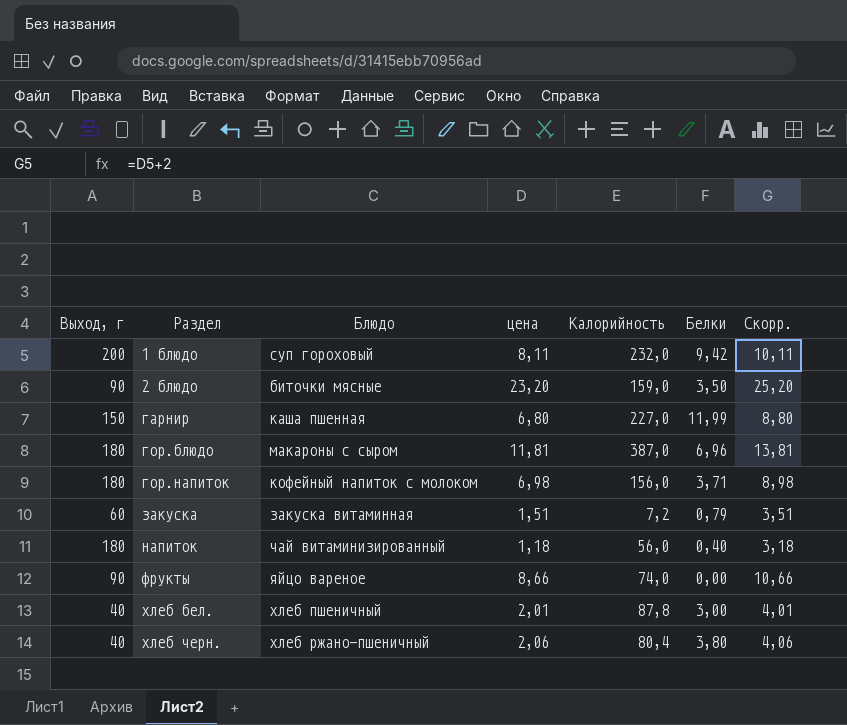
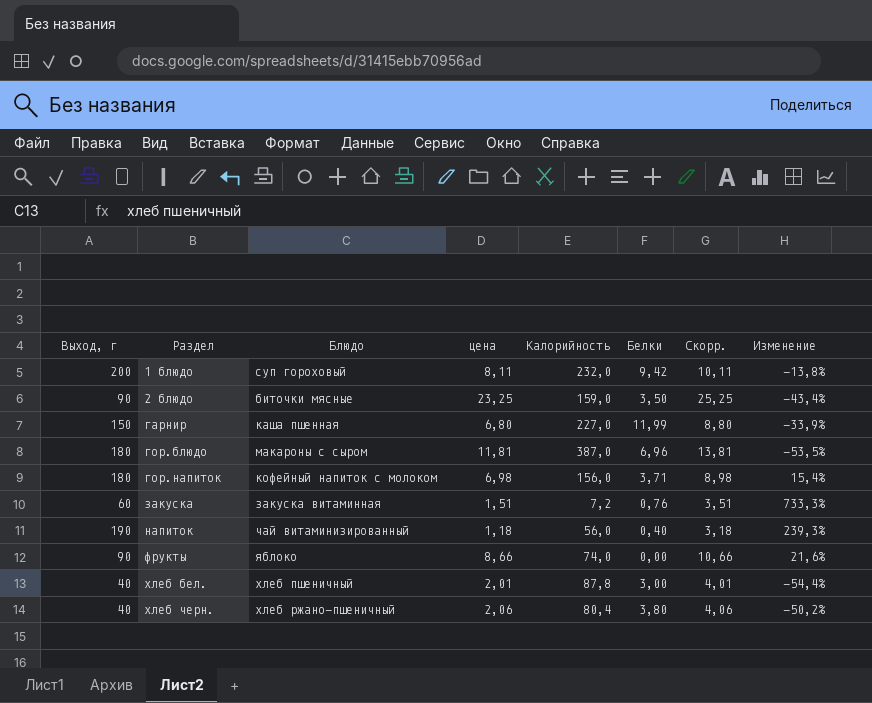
column Изменение | formula: none -> ([Выход, г] - [Калорийность]) / [Калорийность]
2 блюдо | цена: 23,20 -> 23,25
2 блюдо | Скорр.: 25,20 -> 25,25
закуска | Белки: 0,79 -> 0,76
напиток | Выход, г: 180 -> 190
фрукты | Блюдо: яйцо вареное -> яблоко

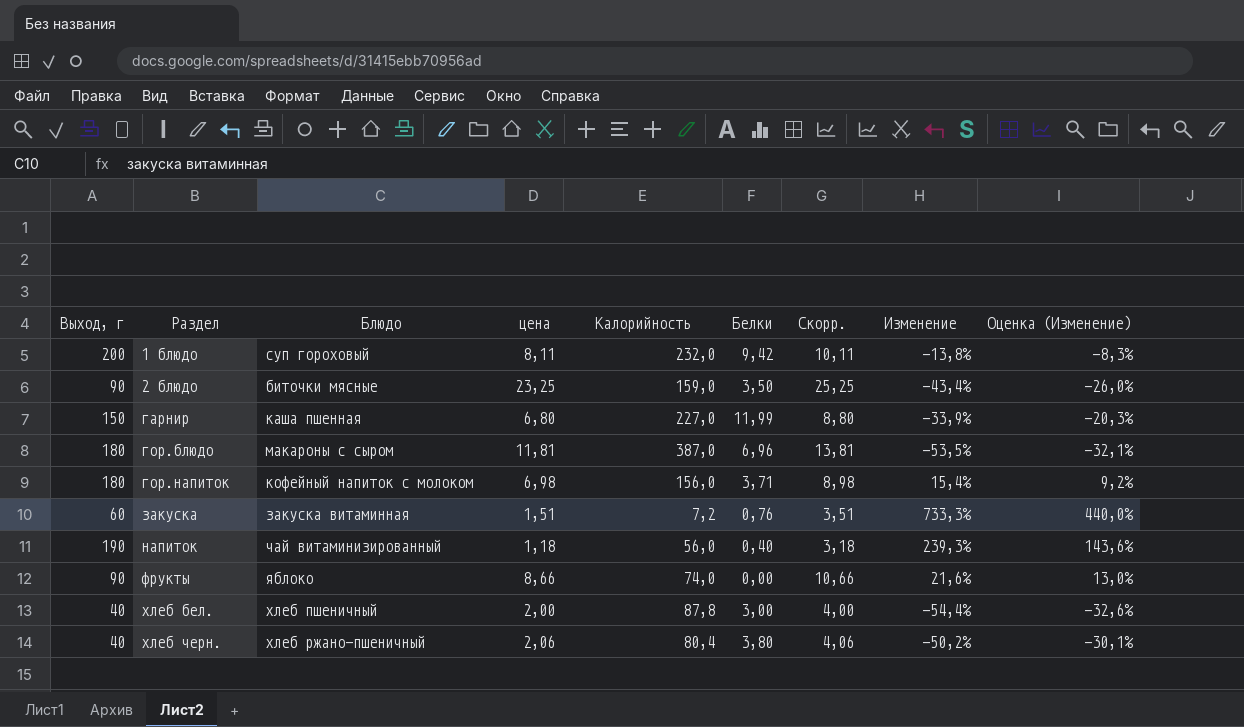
column Оценка (Изменение) | formula: none -> [Изменение] * 0,6
хлеб бел. | цена: 2,01 -> 2,00
хлеб бел. | Скорр.: 4,01 -> 4,00

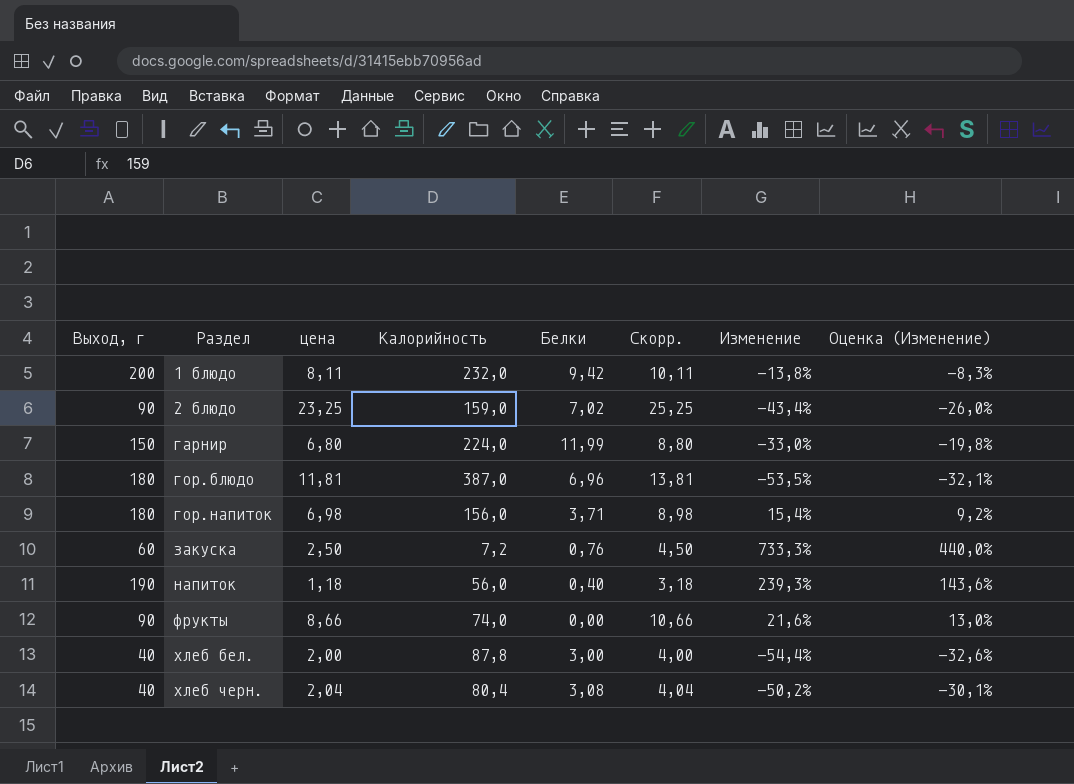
column Блюдо | position: 3 -> none
2 блюдо | Белки: 3,50 -> 7,02
гарнир | Калорийность: 227,0 -> 224,0
гарнир | Изменение: -33,9% -> -33,0%
гарнир | Оценка (Изменение): -20,3% -> -19,8%
закуска | цена: 1,51 -> 2,50
закуска | Скорр.: 3,51 -> 4,50
хлеб черн. | цена: 2,06 -> 2,04
хлеб черн. | Белки: 3,80 -> 3,08
хлеб черн. | Скорр.: 4,06 -> 4,04

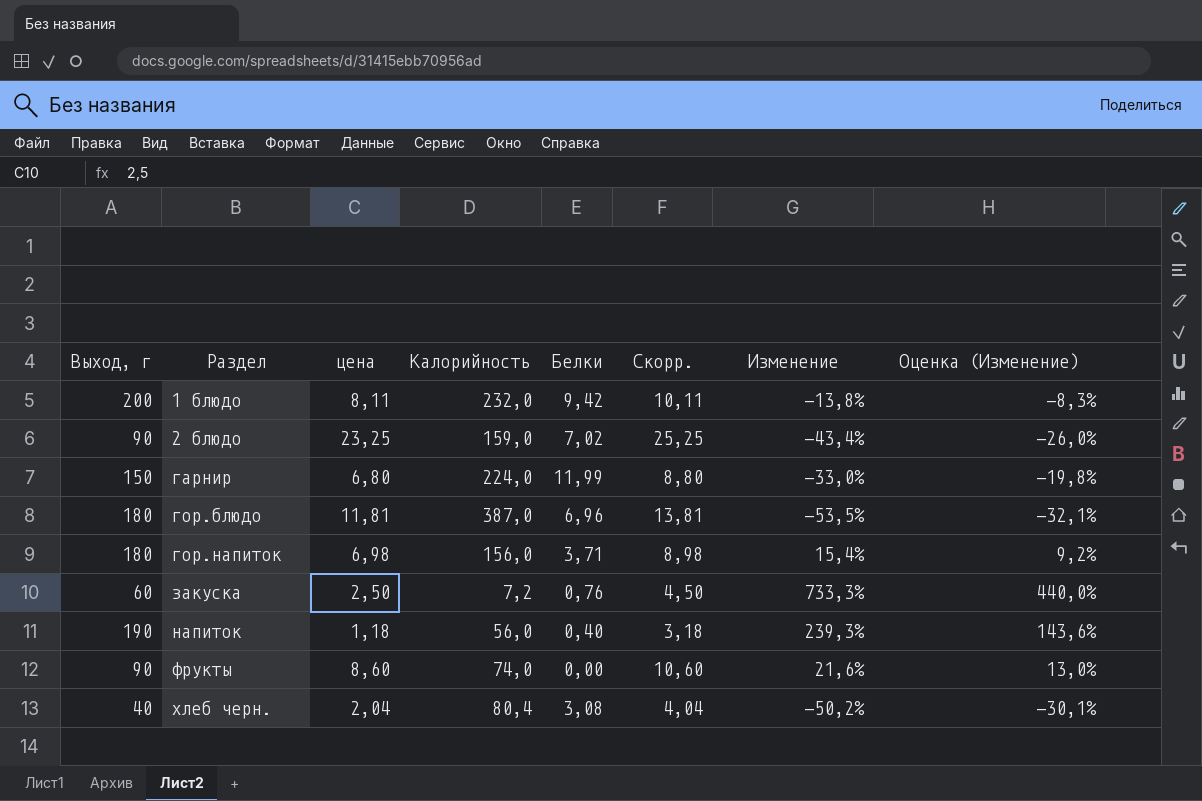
row хлеб бел.: 40 | 2,00 | 87,8 | 3,00 | 4,00 | -54,4% | -32,6% -> none
фрукты | цена: 8,66 -> 8,60
фрукты | Скорр.: 10,66 -> 10,60

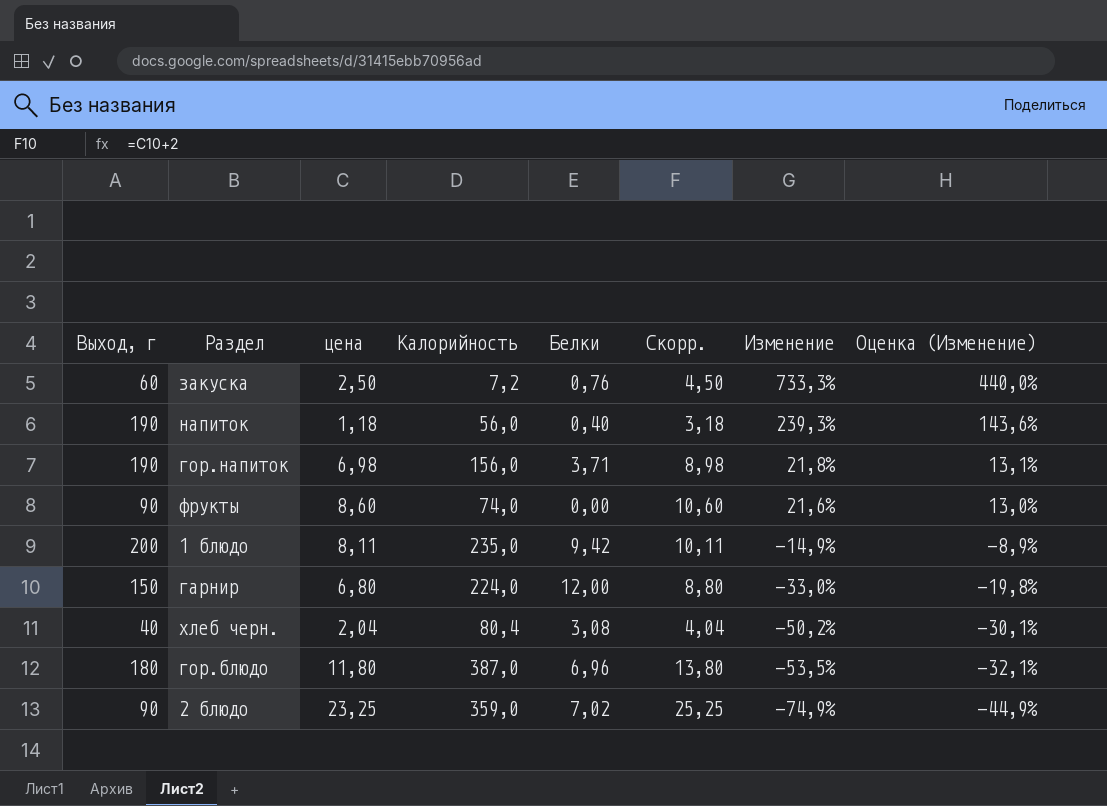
row order: Раздел ascending -> Изменение descending
гор.напиток | Выход, г: 180 -> 190
гор.напиток | Изменение: 15,4% -> 21,8%
гор.напиток | Оценка (Изменение): 9,2% -> 13,1%
1 блюдо | Калорийность: 232,0 -> 235,0
1 блюдо | Изменение: -13,8% -> -14,9%
1 блюдо | Оценка (Изменение): -8,3% -> -8,9%
гарнир | Белки: 11,99 -> 12,00
гор.блюдо | цена: 11,81 -> 11,80
гор.блюдо | Скорр.: 13,81 -> 13,80
2 блюдо | Калорийность: 159,0 -> 359,0
2 блюдо | Изменение: -43,4% -> -74,9%
2 блюдо | Оценка (Изменение): -26,0% -> -44,9%

